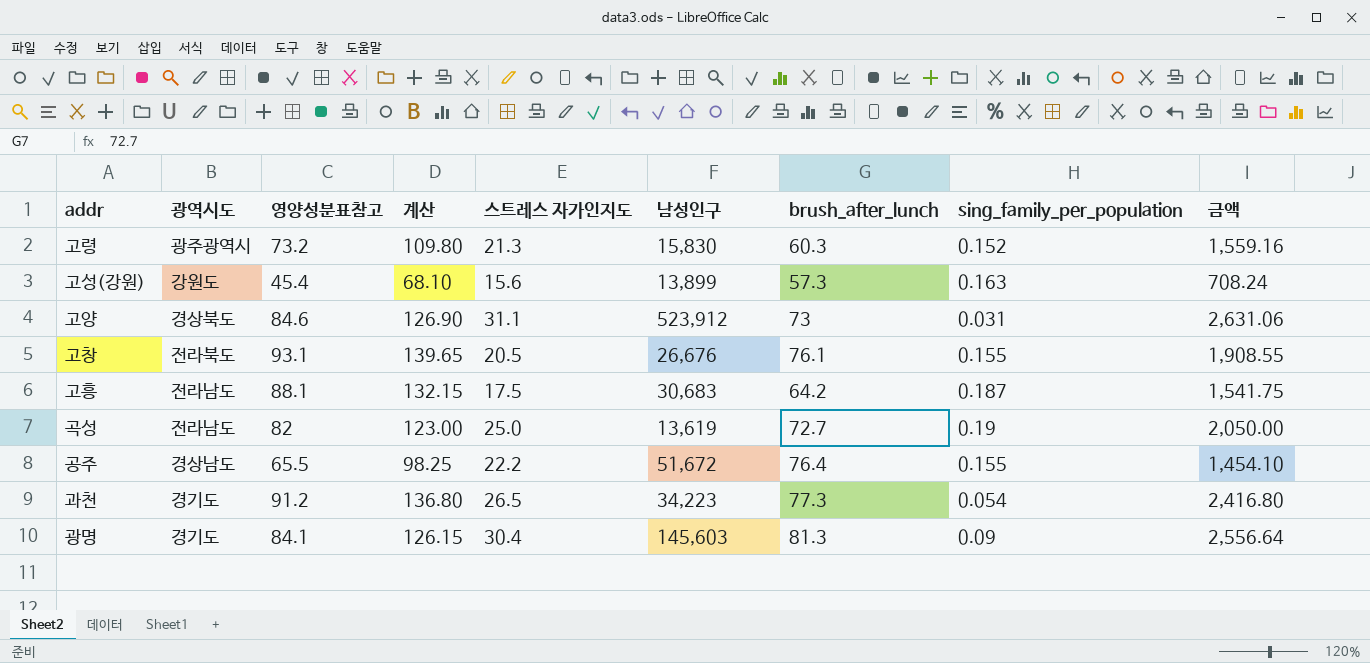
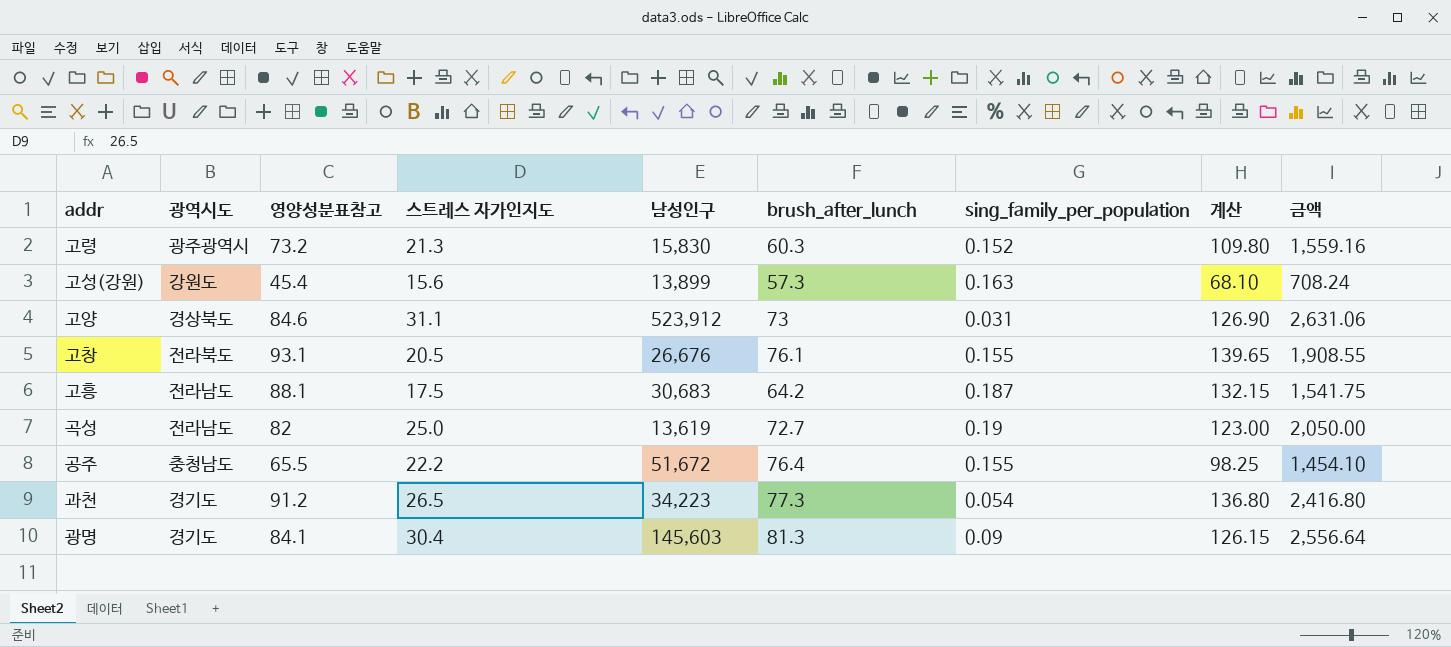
column 계산 | position: 4 -> 8
공주 | 광역시도: 경상남도 -> 충청남도

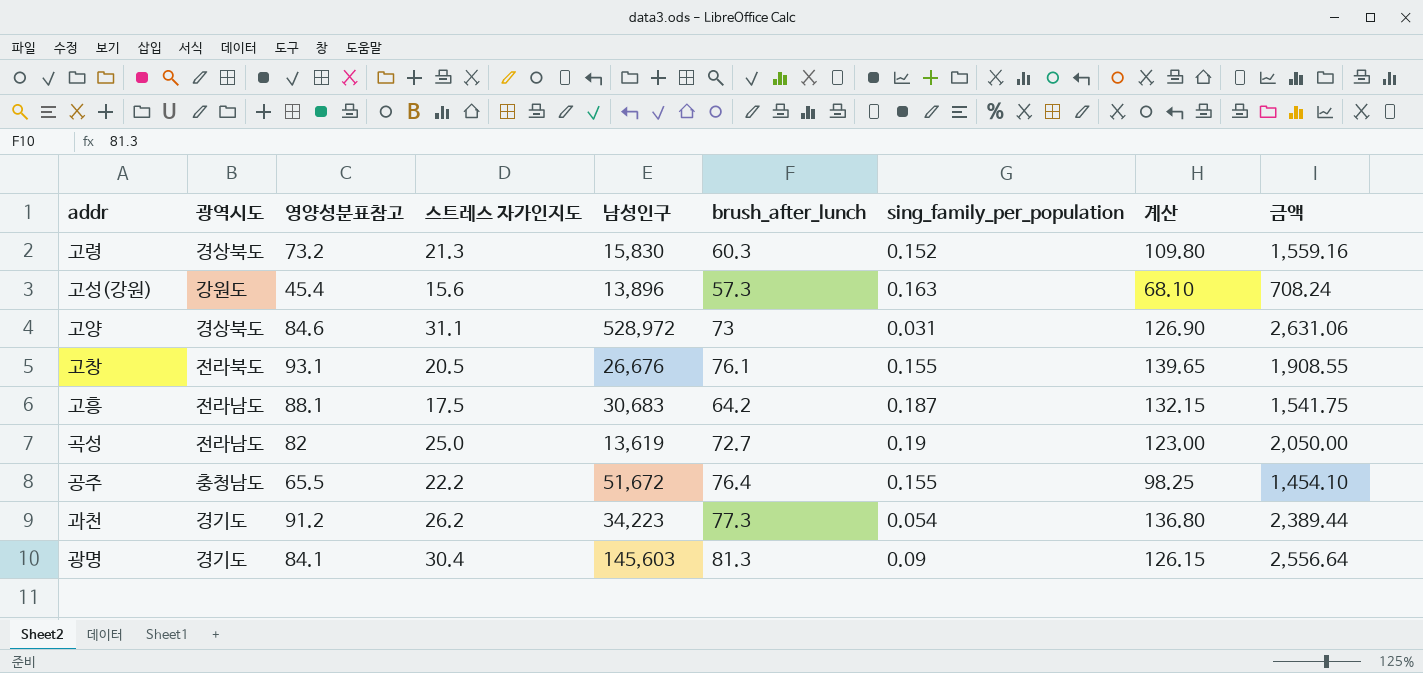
고령 | 광역시도: 광주광역시 -> 경상북도
고성(강원) | 남성인구: 13,899 -> 13,896
고양 | 남성인구: 523,912 -> 528,972
과천 | 스트레스 자가인지도: 26.5 -> 26.2
과천 | 금액: 2,416.80 -> 2,389.44

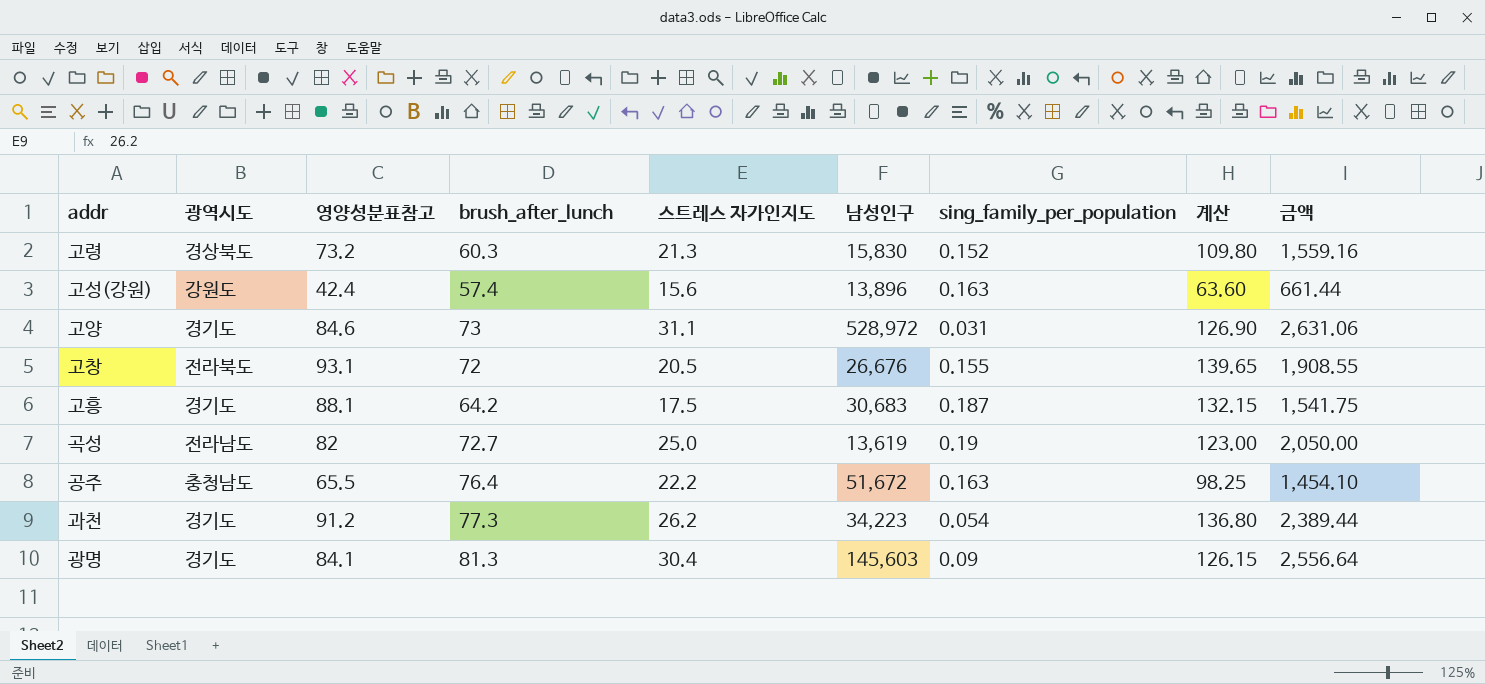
column brush_after_lunch | position: 6 -> 4
고성(강원) | 영양성분표참고: 45.4 -> 42.4
고성(강원) | brush_after_lunch: 57.3 -> 57.4
고성(강원) | 계산: 68.10 -> 63.60
고성(강원) | 금액: 708.24 -> 661.44
고양 | 광역시도: 경상북도 -> 경기도
고창 | brush_after_lunch: 76.1 -> 72
고흥 | 광역시도: 전라남도 -> 경기도
공주 | sing_family_per_population: 0.155 -> 0.163

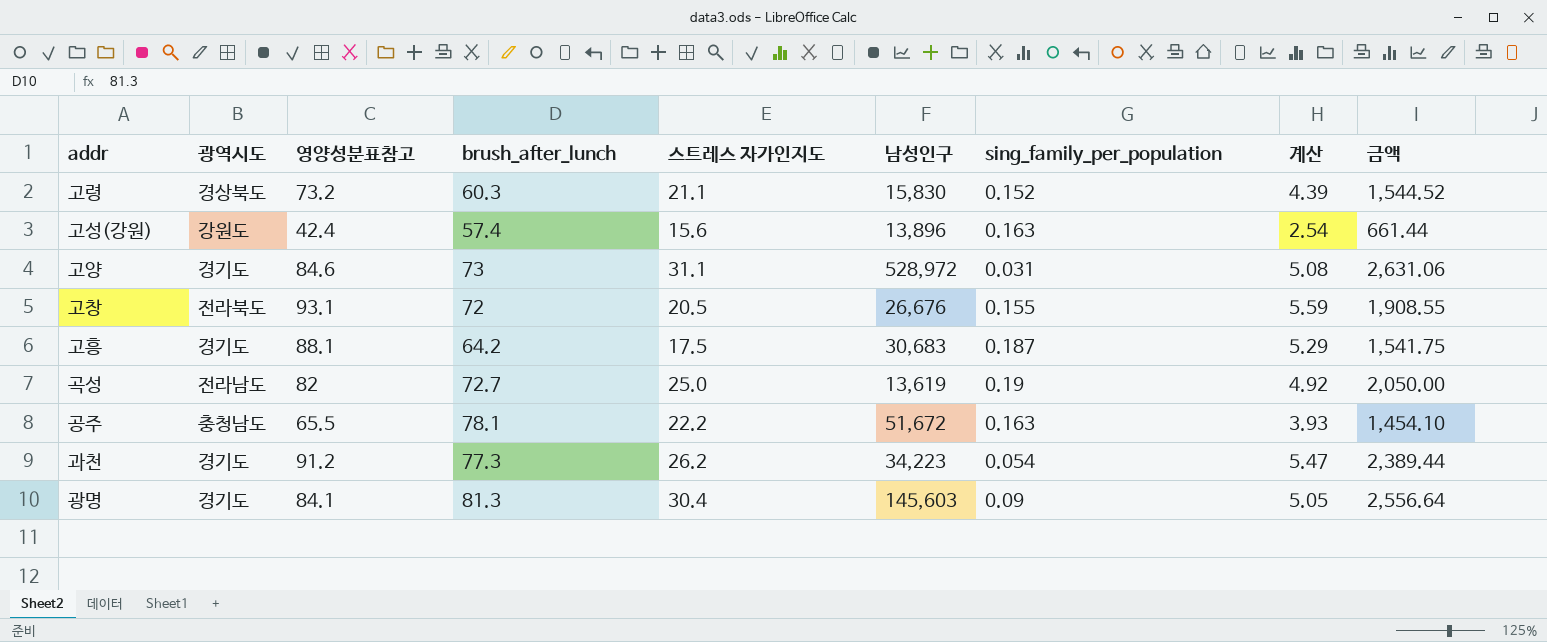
column 계산 | formula: [영양성분표참고] * 1.5 -> [영양성분표참고] * 0.06
고령 | 스트레스 자가인지도: 21.3 -> 21.1
고령 | 금액: 1,559.16 -> 1,544.52
공주 | brush_after_lunch: 76.4 -> 78.1

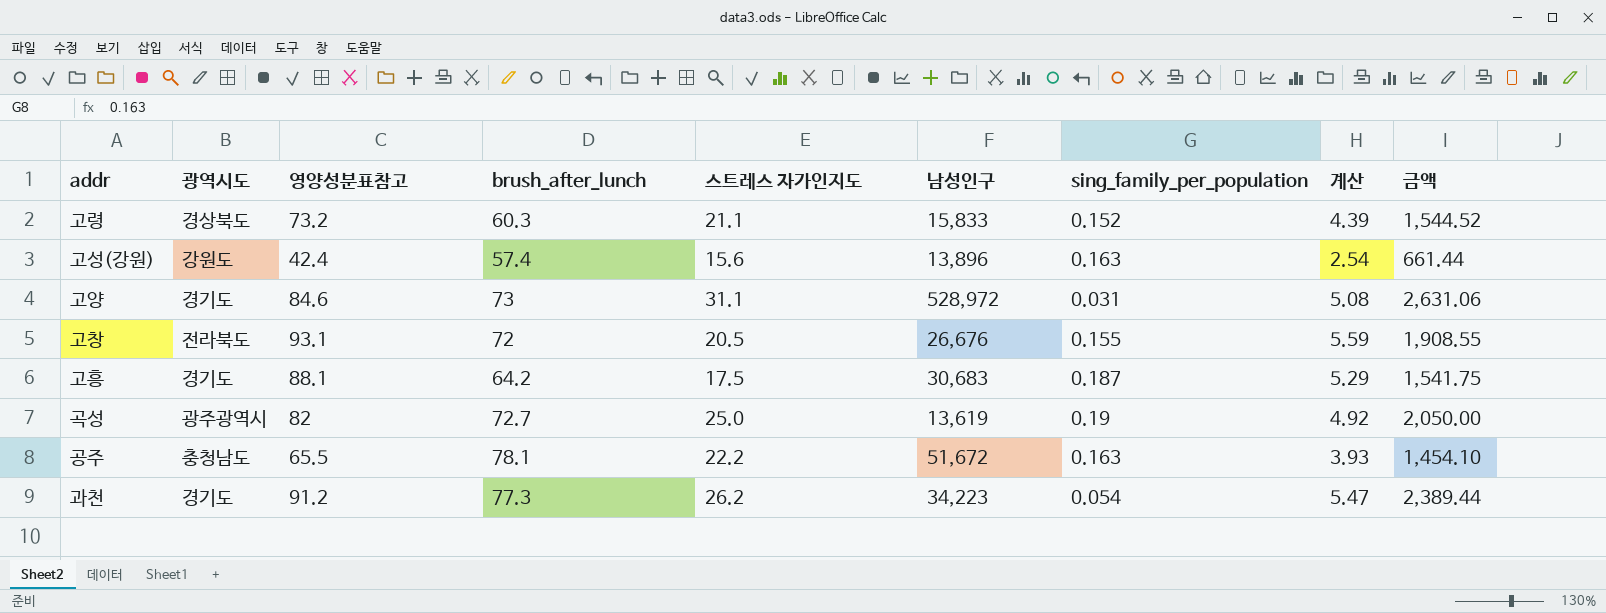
row 광명: 경기도 | 84.1 | 81.3 | 30.4 | 145,603 | 0.09 | 5.05 | 2,556.64 -> none
고령 | 남성인구: 15,830 -> 15,833
곡성 | 광역시도: 전라남도 -> 광주광역시

